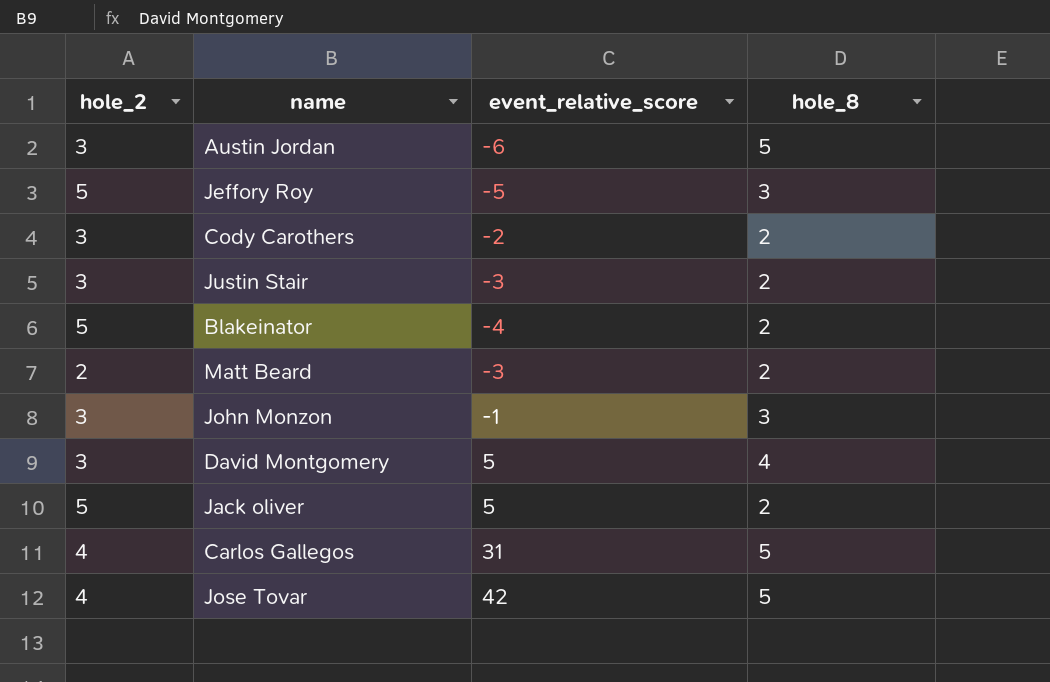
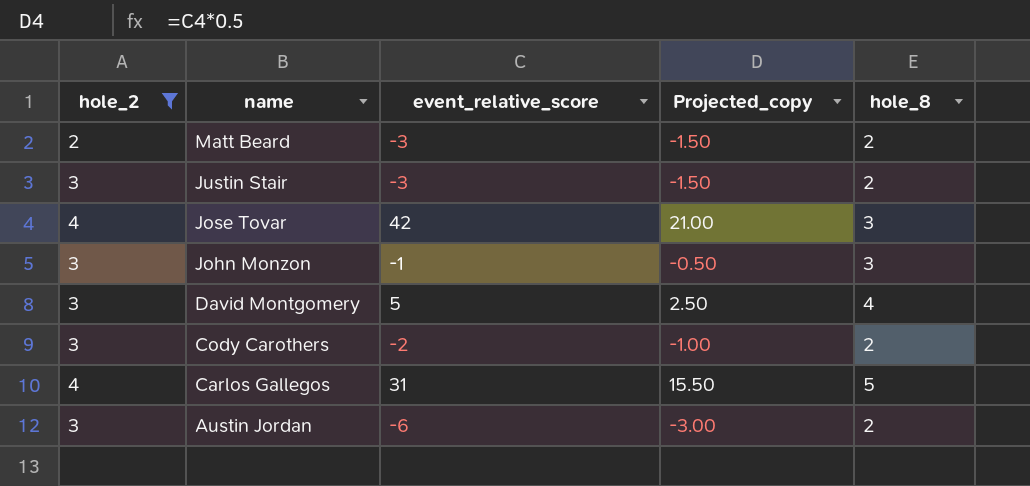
filter: none -> hole_2 != 5
row order: none -> name descending
column Projected_copy | formula: none -> [event_relative_score] * 0.5
Jose Tovar | hole_8: 5 -> 3
Austin Jordan | hole_8: 5 -> 2

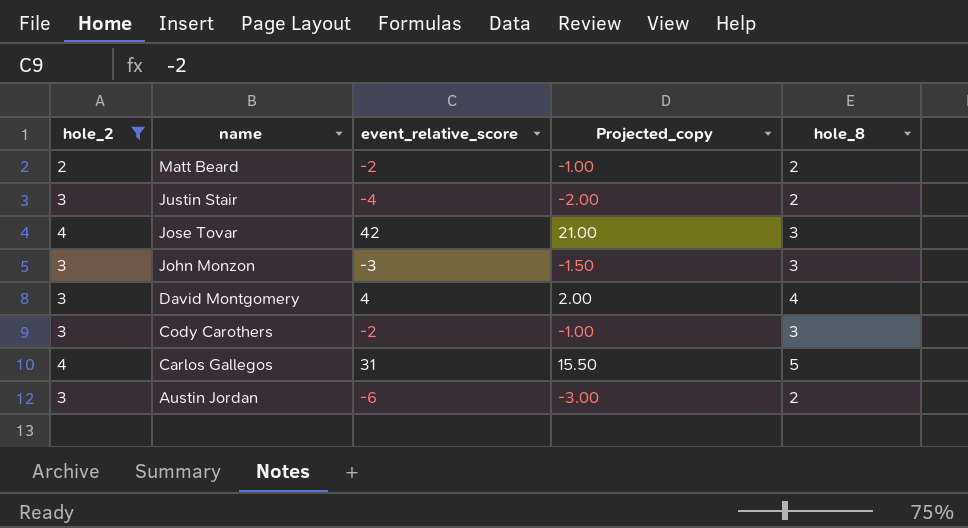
Matt Beard | event_relative_score: -3 -> -2
Matt Beard | Projected_copy: -1.50 -> -1.00
Justin Stair | event_relative_score: -3 -> -4
Justin Stair | Projected_copy: -1.50 -> -2.00
John Monzon | event_relative_score: -1 -> -3
John Monzon | Projected_copy: -0.50 -> -1.50
David Montgomery | event_relative_score: 5 -> 4
David Montgomery | Projected_copy: 2.50 -> 2.00
Cody Carothers | hole_8: 2 -> 3

